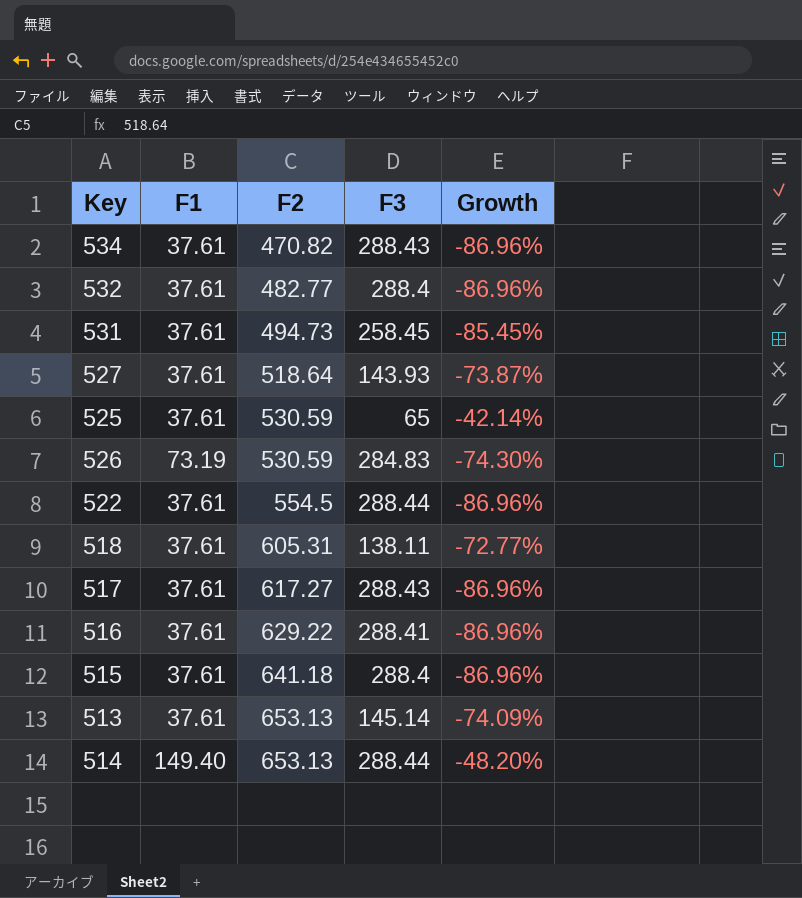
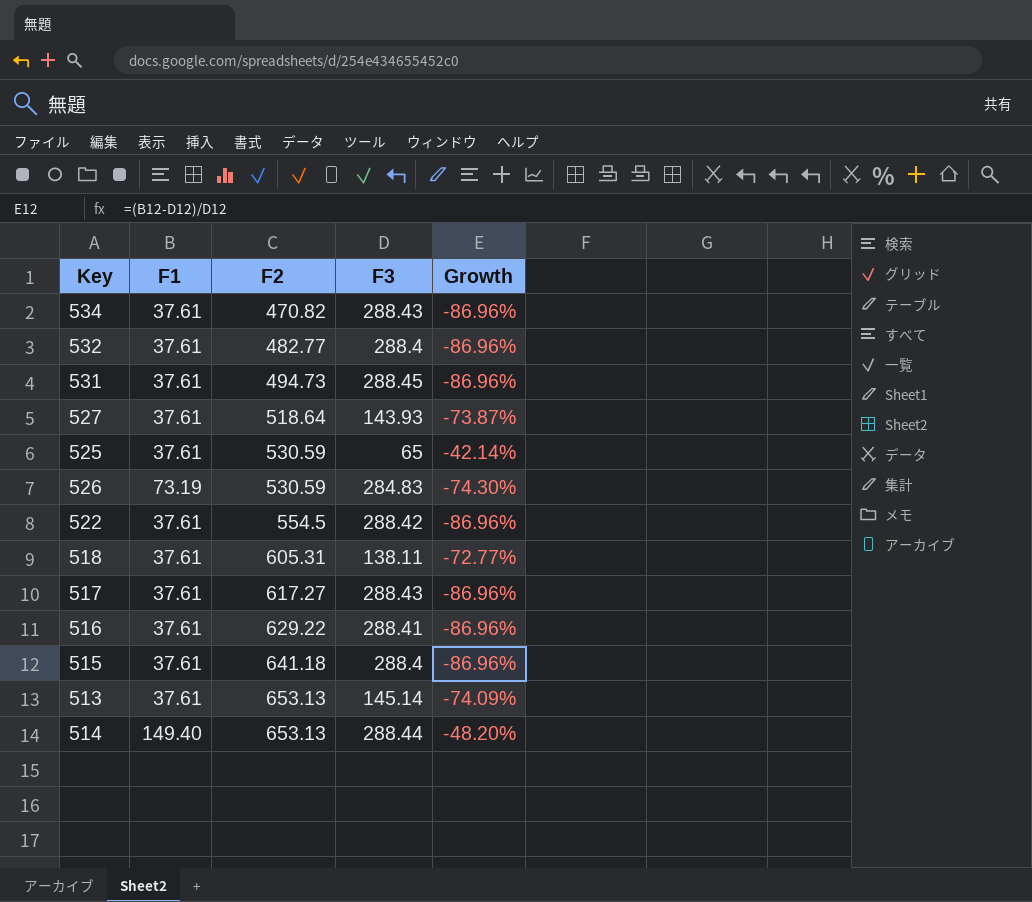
531 | F3: 258.45 -> 288.45
531 | Growth: -85.45% -> -86.96%
522 | F3: 288.44 -> 288.42

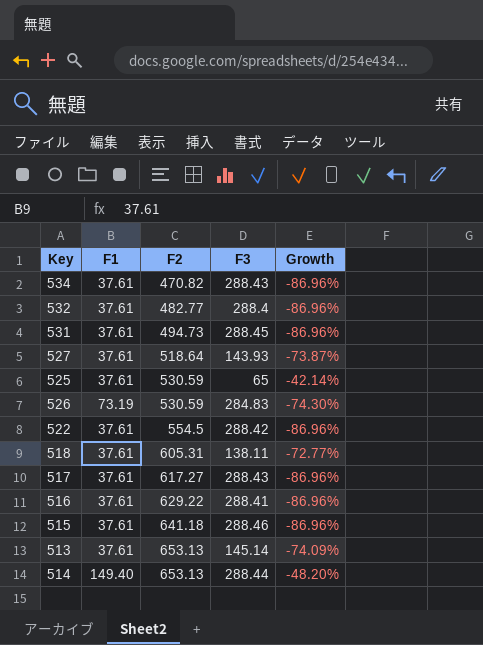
515 | F3: 288.4 -> 288.46

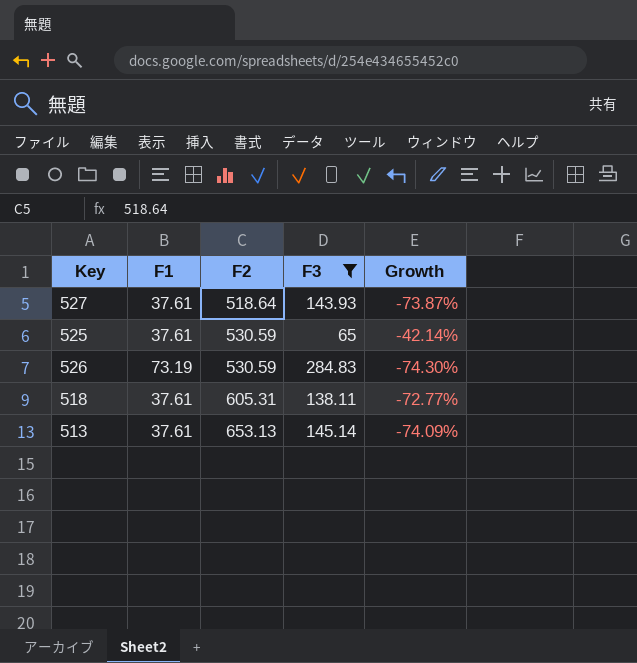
filter: none -> F3 <= 284.83

